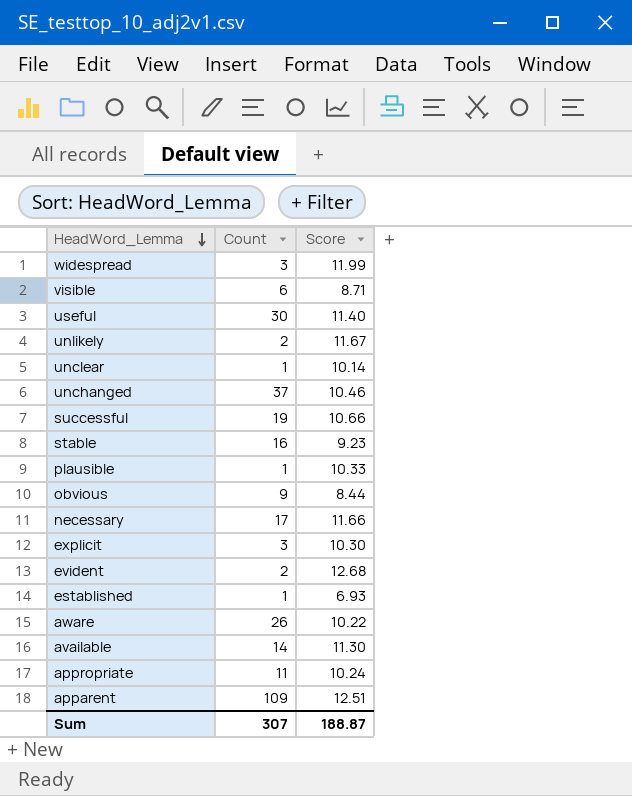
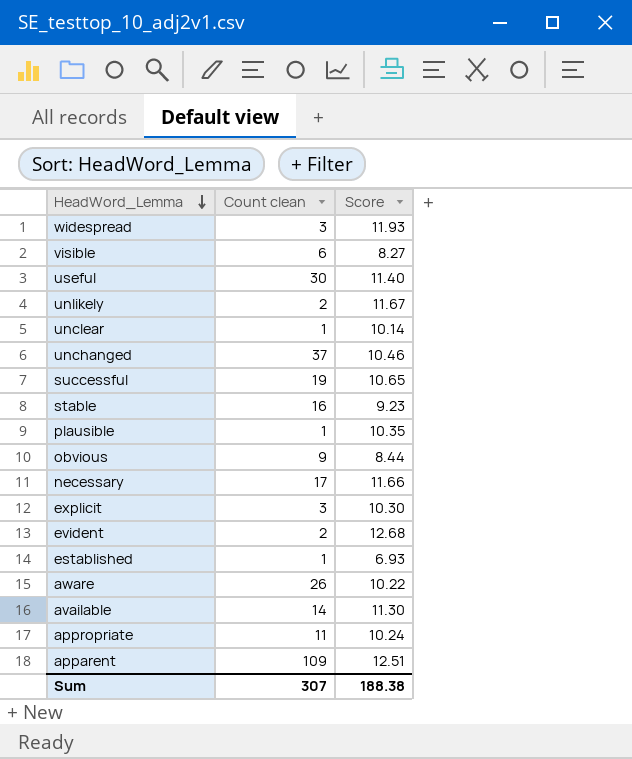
column name: Count -> Count clean
widespread | Score: 11.99 -> 11.93
visible | Score: 8.71 -> 8.27
successful | Score: 10.66 -> 10.65
plausible | Score: 10.33 -> 10.35
Sum | Score: 188.87 -> 188.38

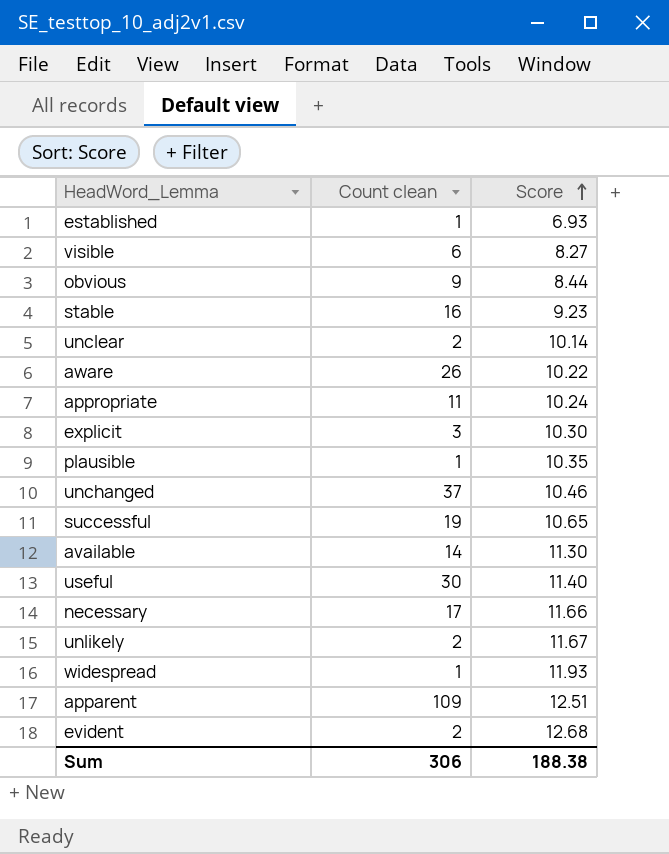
row order: HeadWord_Lemma descending -> Score ascending
unclear | Count clean: 1 -> 2
widespread | Count clean: 3 -> 1
Sum | Count clean: 307 -> 306

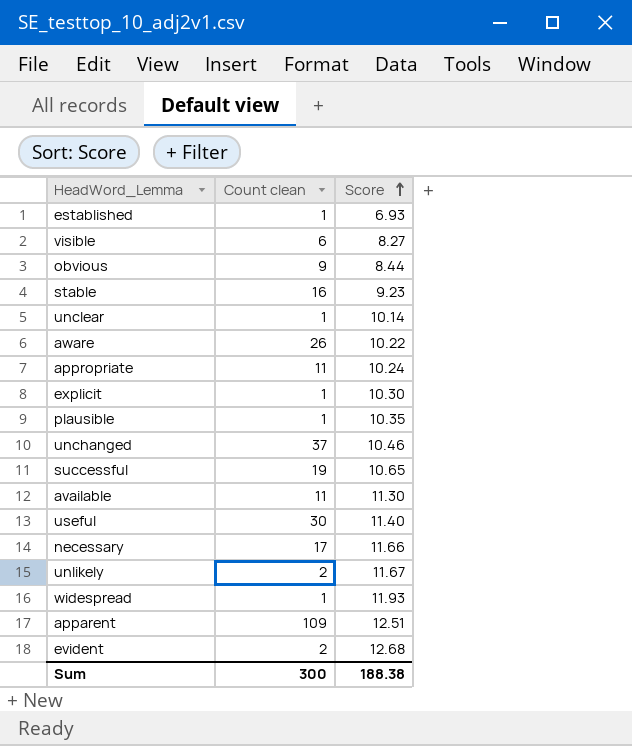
unclear | Count clean: 2 -> 1
explicit | Count clean: 3 -> 1
available | Count clean: 14 -> 11
Sum | Count clean: 306 -> 300

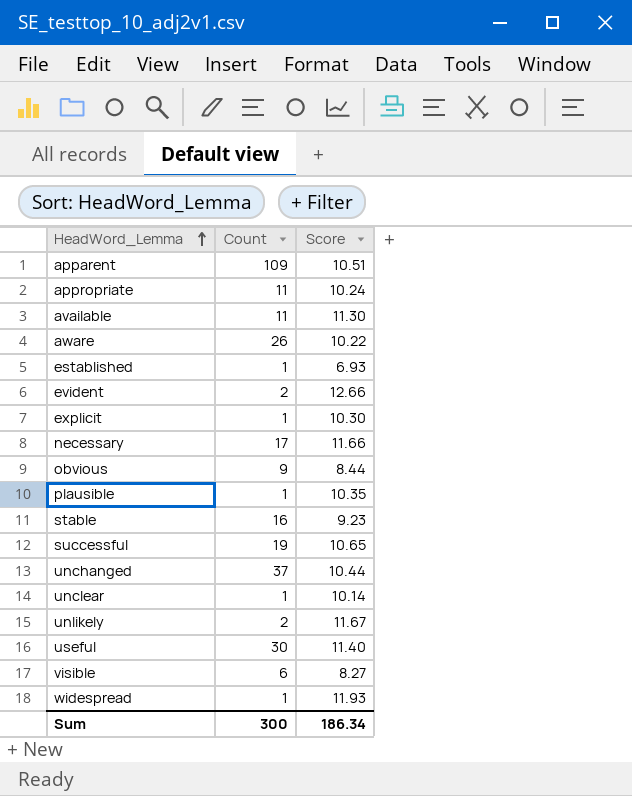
row order: Score ascending -> HeadWord_Lemma ascending
column name: Count clean -> Count
apparent | Score: 12.51 -> 10.51
evident | Score: 12.68 -> 12.66
unchanged | Score: 10.46 -> 10.44
Sum | Score: 188.38 -> 186.34

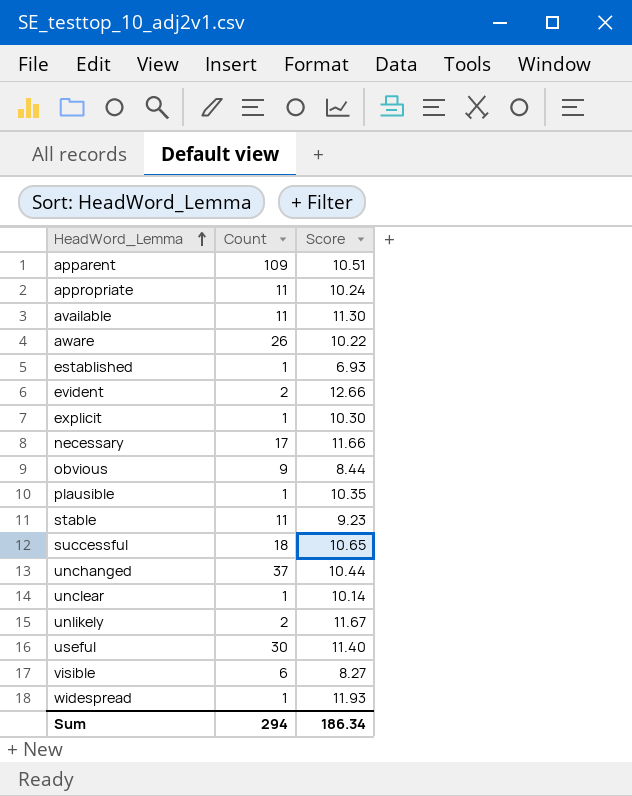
stable | Count: 16 -> 11
successful | Count: 19 -> 18
Sum | Count: 300 -> 294

